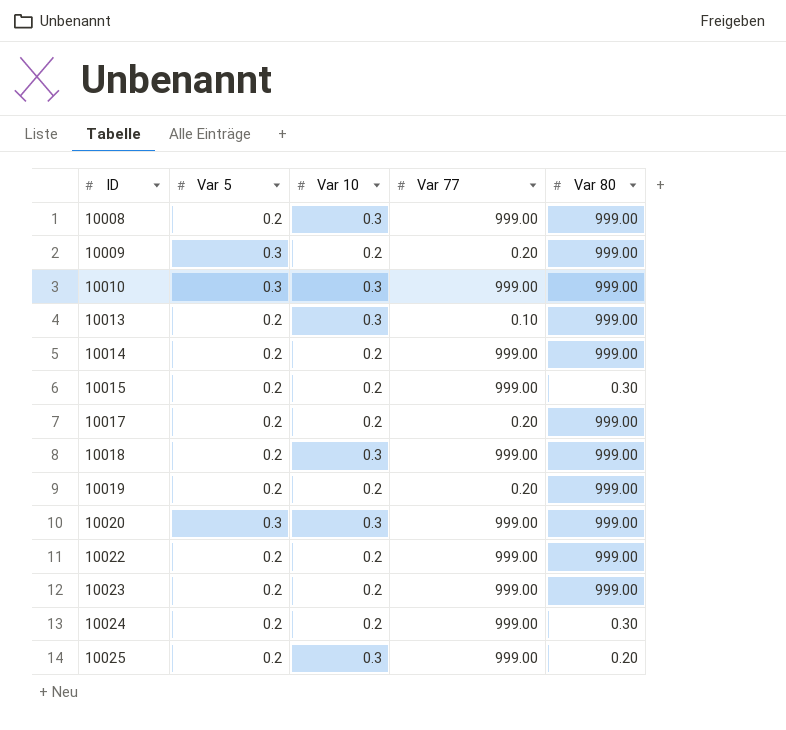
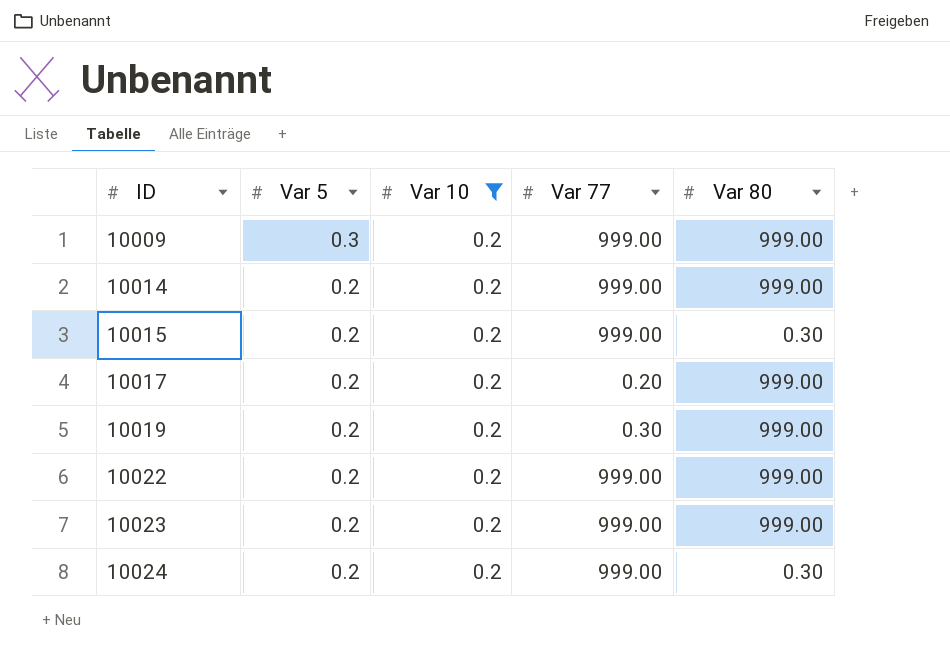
filter: none -> Var 10 = 0.2
10009 | Var 77: 0.20 -> 999.00
10019 | Var 77: 0.20 -> 0.30

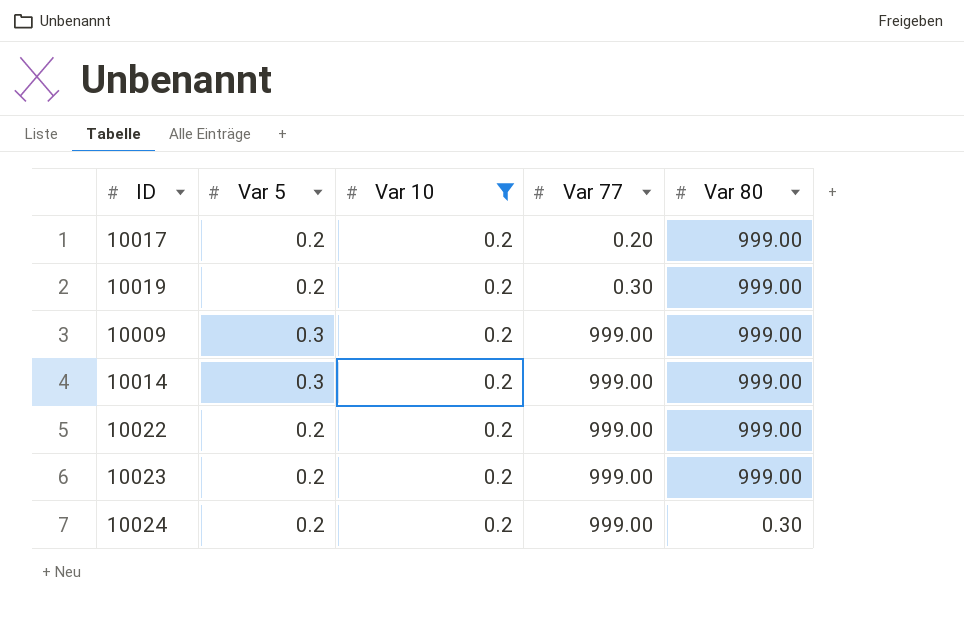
row order: ID ascending -> Var 77 ascending
row 10015: 0.2 | 0.2 | 999.00 | 0.30 -> none
10014 | Var 5: 0.2 -> 0.3

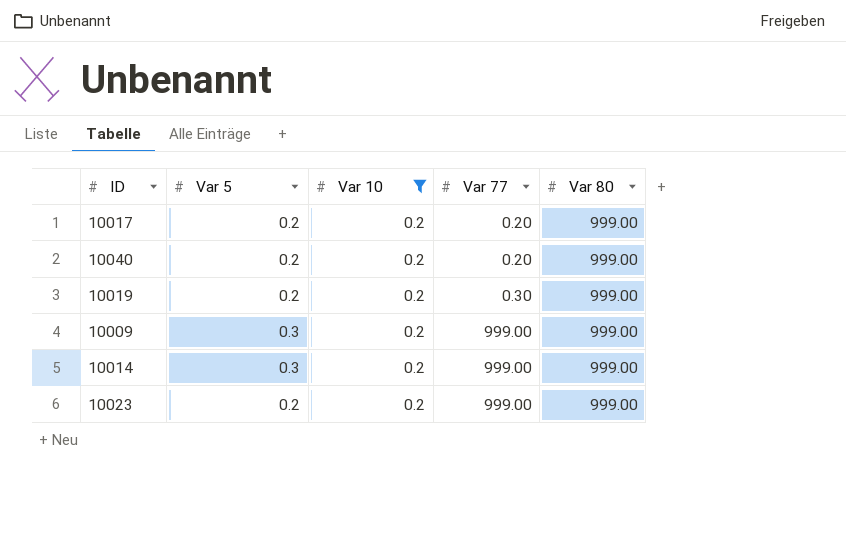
row 10022: 0.2 | 0.2 | 999.00 | 999.00 -> none
row 10024: 0.2 | 0.2 | 999.00 | 0.30 -> none
row 10040: none -> 0.2 | 0.2 | 0.20 | 999.00

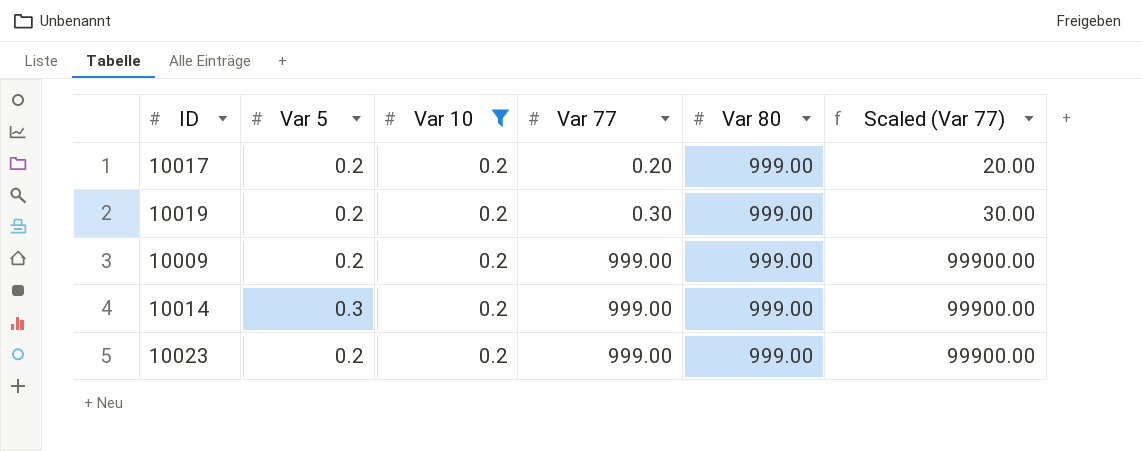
column Scaled (Var 77) | formula: none -> [Var 77] * 100
row 10040: 0.2 | 0.2 | 0.20 | 999.00 -> none
10009 | Var 5: 0.3 -> 0.2

